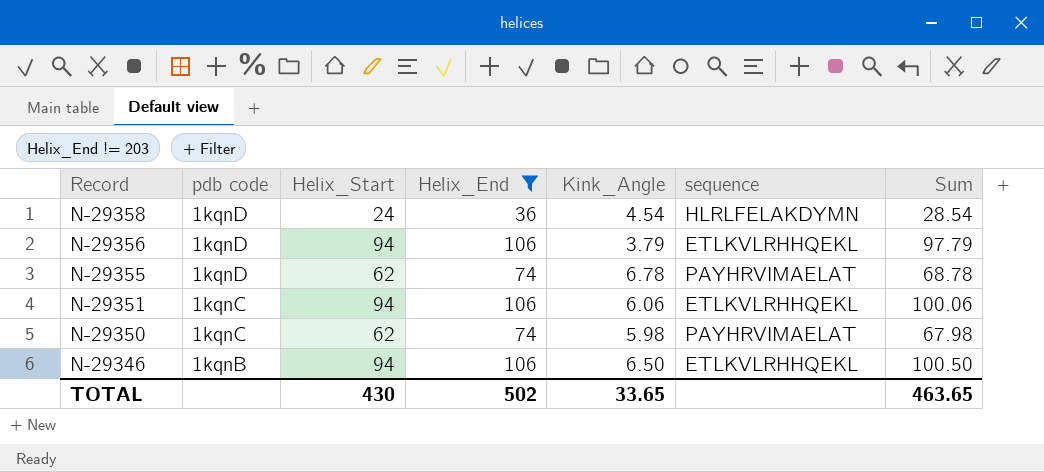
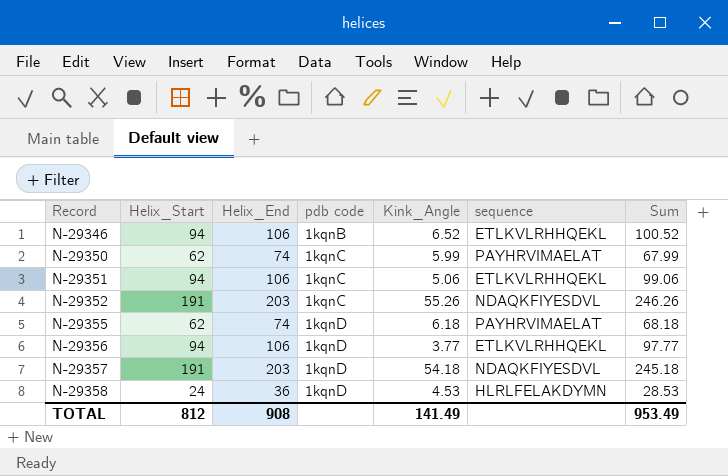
filter: Helix_End != 203 -> none
row order: Record descending -> Record ascending
column pdb code | position: 2 -> 4
N-29346 | Kink_Angle: 6.50 -> 6.52
N-29346 | Sum: 100.50 -> 100.52
N-29350 | Kink_Angle: 5.98 -> 5.99
N-29350 | Sum: 67.98 -> 67.99
N-29351 | Kink_Angle: 6.06 -> 5.06
N-29351 | Sum: 100.06 -> 99.06
N-29355 | Kink_Angle: 6.78 -> 6.18
N-29355 | Sum: 68.78 -> 68.18
N-29356 | Kink_Angle: 3.79 -> 3.77
N-29356 | Sum: 97.79 -> 97.77
N-29358 | Kink_Angle: 4.54 -> 4.53
N-29358 | Sum: 28.54 -> 28.53
TOTAL | Helix_Start: 430 -> 812
TOTAL | Helix_End: 502 -> 908
TOTAL | Kink_Angle: 33.65 -> 141.49
TOTAL | Sum: 463.65 -> 953.49

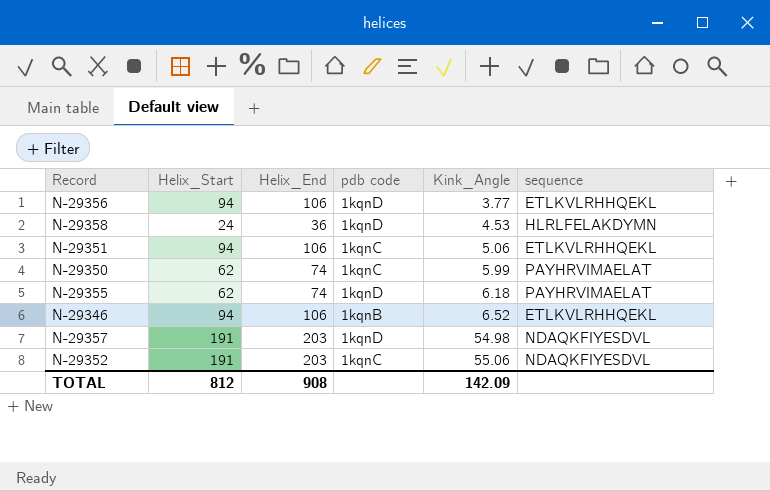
row order: Record ascending -> Kink_Angle ascending
column Sum | formula: [Helix_Start] + [Kink_Angle] -> none
N-29357 | Kink_Angle: 54.18 -> 54.98
N-29352 | Kink_Angle: 55.26 -> 55.06
TOTAL | Kink_Angle: 141.49 -> 142.09

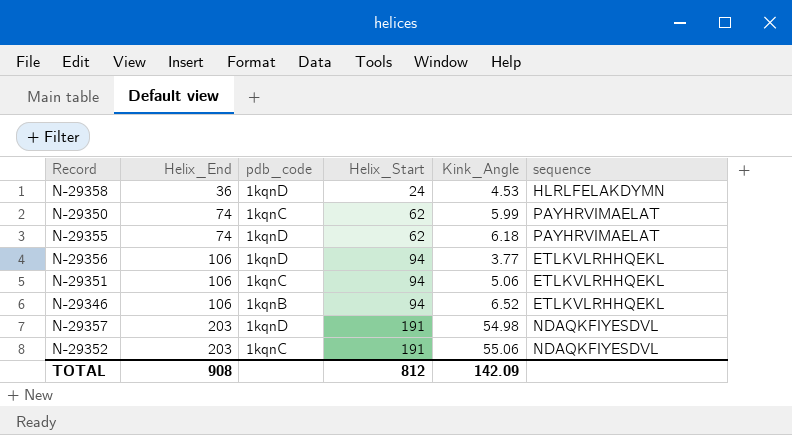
row order: Kink_Angle ascending -> Helix_End ascending
column name: pdb code -> pdb_code
column Helix_Start | position: 2 -> 4

